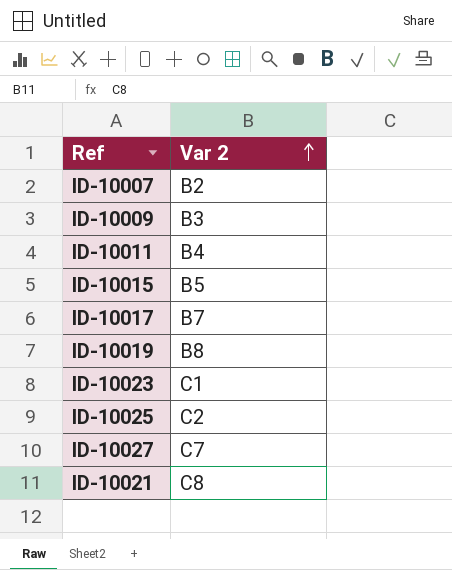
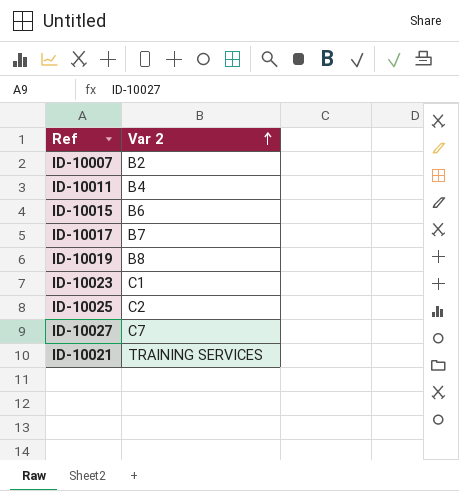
row ID-10009: B3 -> none
ID-10015 | Var 2: B5 -> B6
ID-10021 | Var 2: C8 -> TRAINING SERVICES

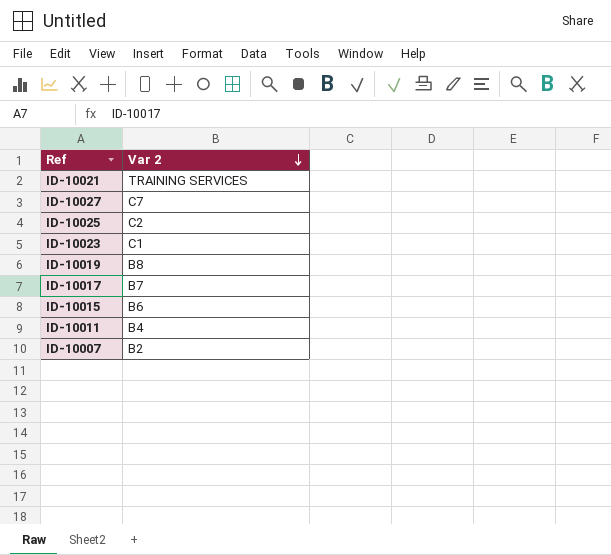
row order: Var 2 ascending -> Var 2 descending

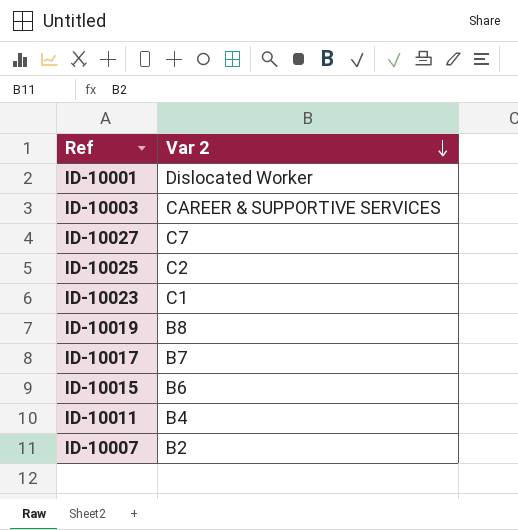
row ID-10021: TRAINING SERVICES -> none
row ID-10001: none -> Dislocated Worker
row ID-10003: none -> CAREER & SUPPORTIVE SERVICES

